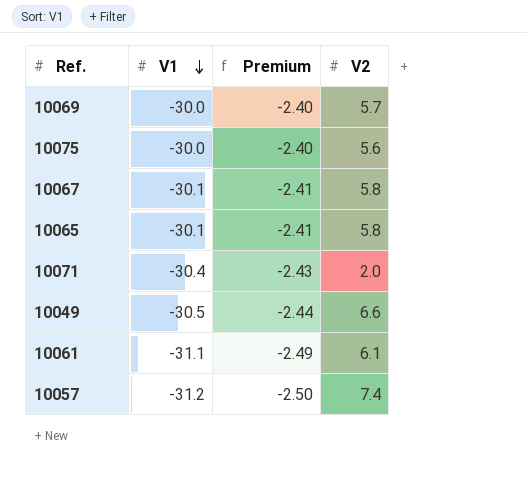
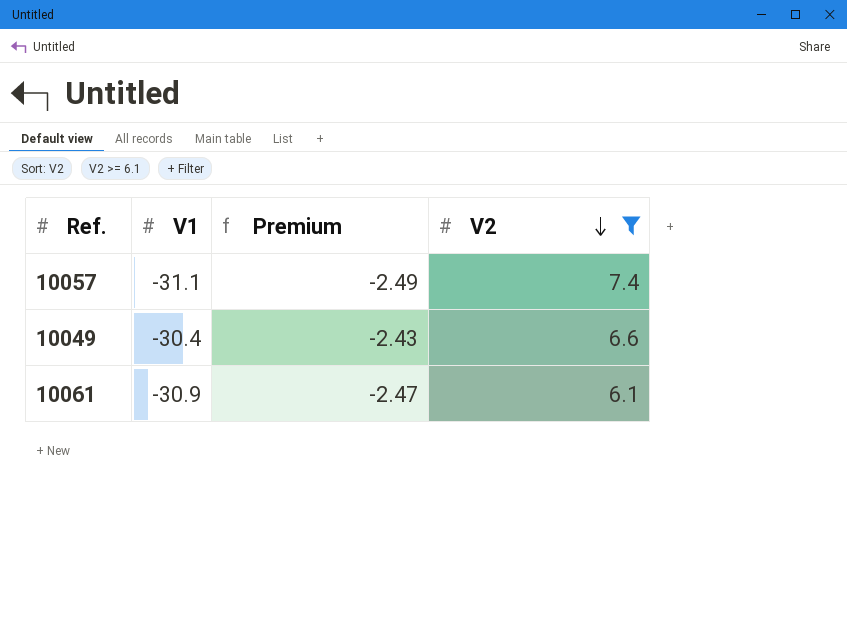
filter: none -> V2 >= 6.1
row order: V1 descending -> V2 descending
10057 | V1: -31.2 -> -31.1
10057 | Premium: -2.50 -> -2.49
10049 | V1: -30.5 -> -30.4
10049 | Premium: -2.44 -> -2.43
10061 | V1: -31.1 -> -30.9
10061 | Premium: -2.49 -> -2.47

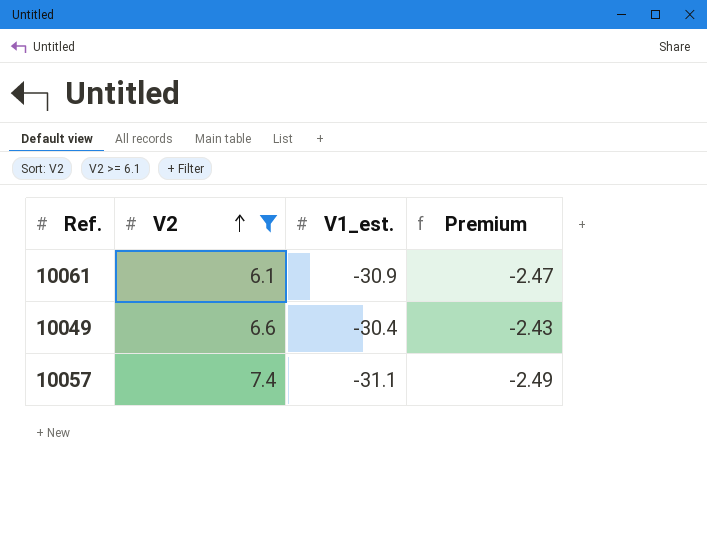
row order: V2 descending -> V2 ascending
column V2 | position: 4 -> 2
column name: V1 -> V1_est.

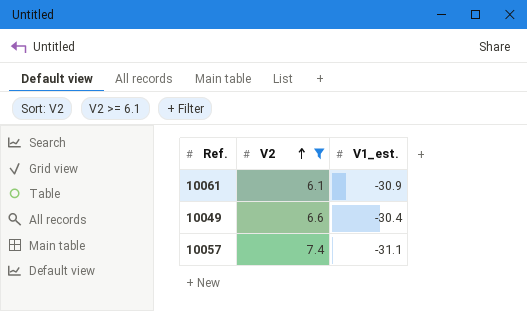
column Premium | formula: [V1_est.] * 0.08 -> none

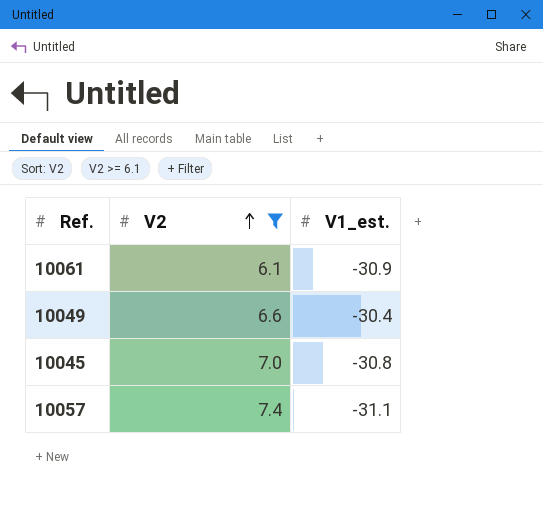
row 10045: none -> 7.0 | -30.8

